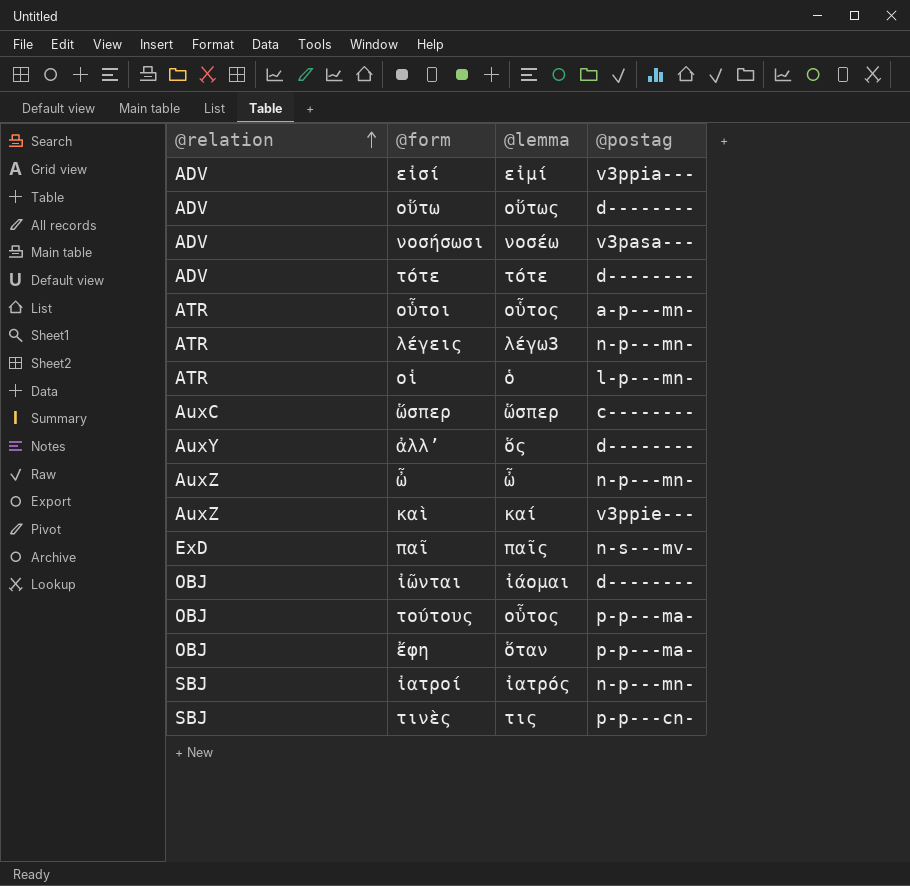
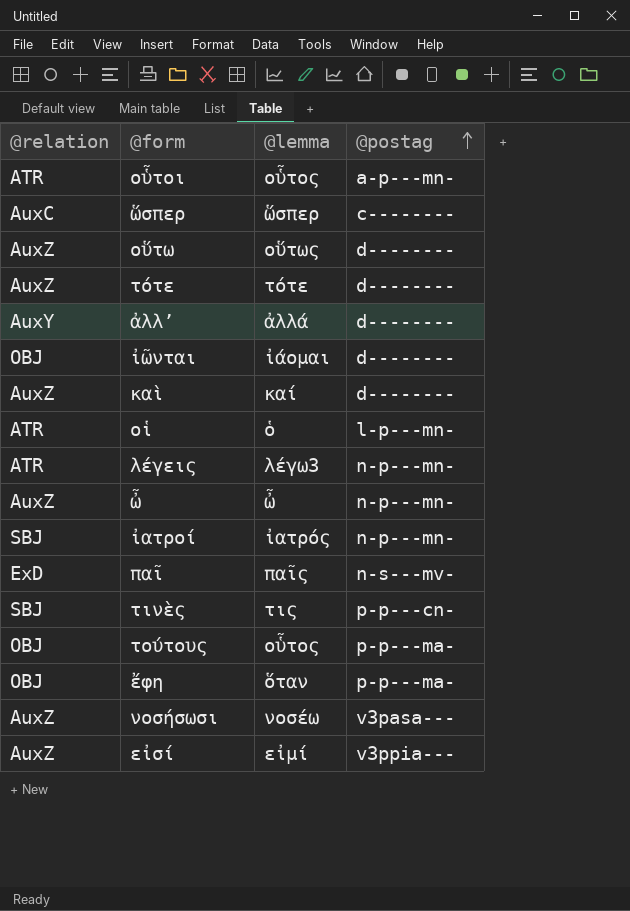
row order: @relation ascending -> @postag ascending
οὕτω | @relation: ADV -> AuxZ
τότε | @relation: ADV -> AuxZ
ἀλλʼ | @lemma: ὅς -> ἀλλά
καὶ | @postag: v3ppie--- -> d--------
νοσήσωσι | @relation: ADV -> AuxZ
εἰσί | @relation: ADV -> AuxZ

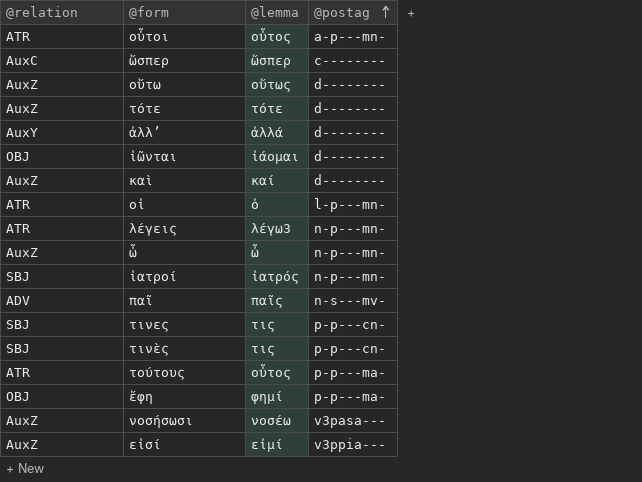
παῖ | @relation: ExD -> ADV
row τινες: none -> SBJ | τις | p-p---cn-
τούτους | @relation: OBJ -> ATR
ἔφη | @lemma: ὅταν -> φημί

